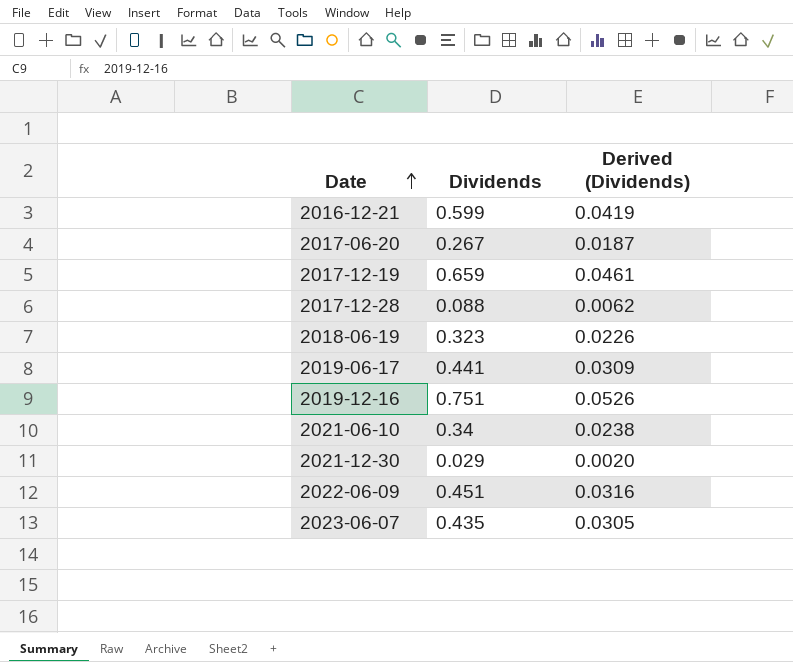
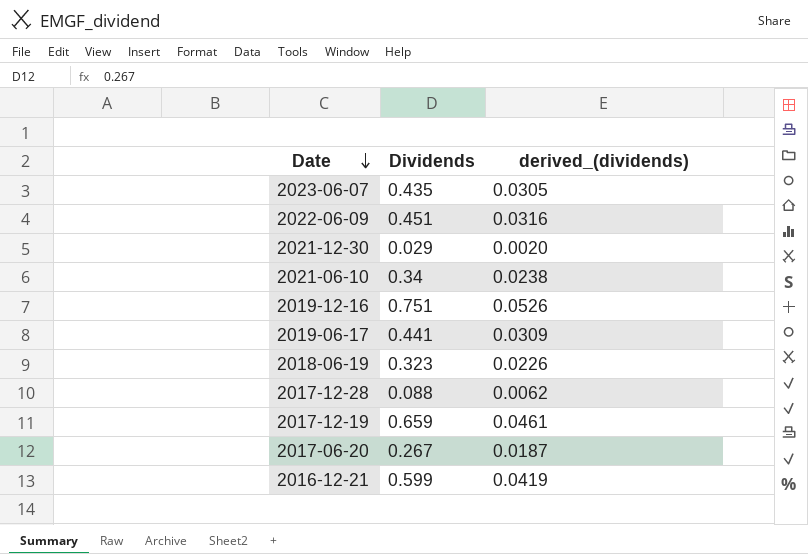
row order: Date ascending -> Date descending
column name: Derived (Dividends) -> derived_(dividends)

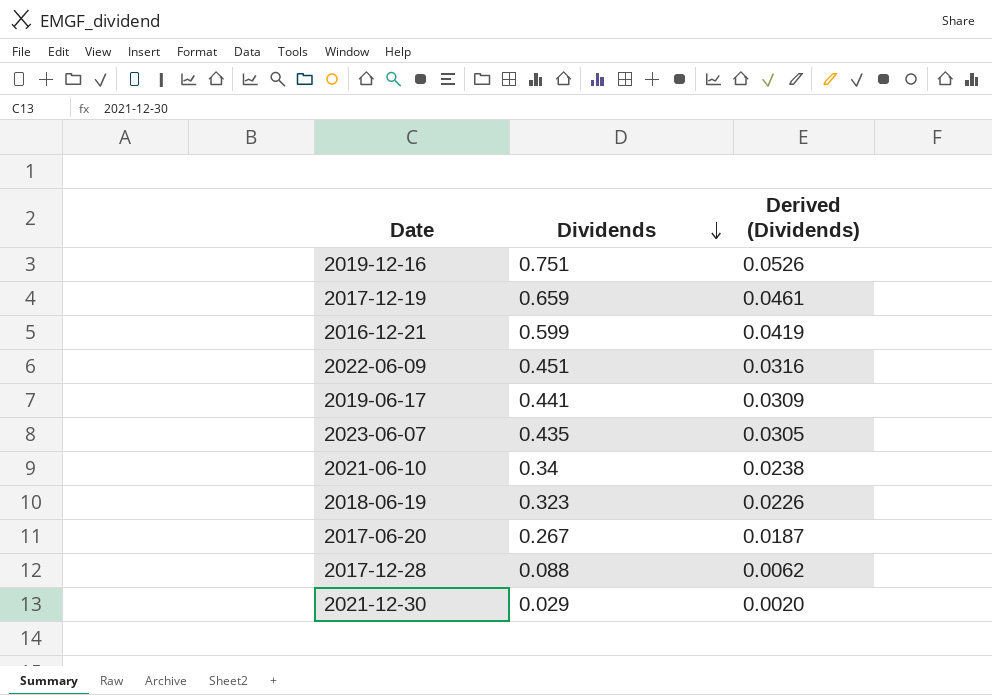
row order: Date descending -> Dividends descending
column name: derived_(dividends) -> Derived (Dividends)

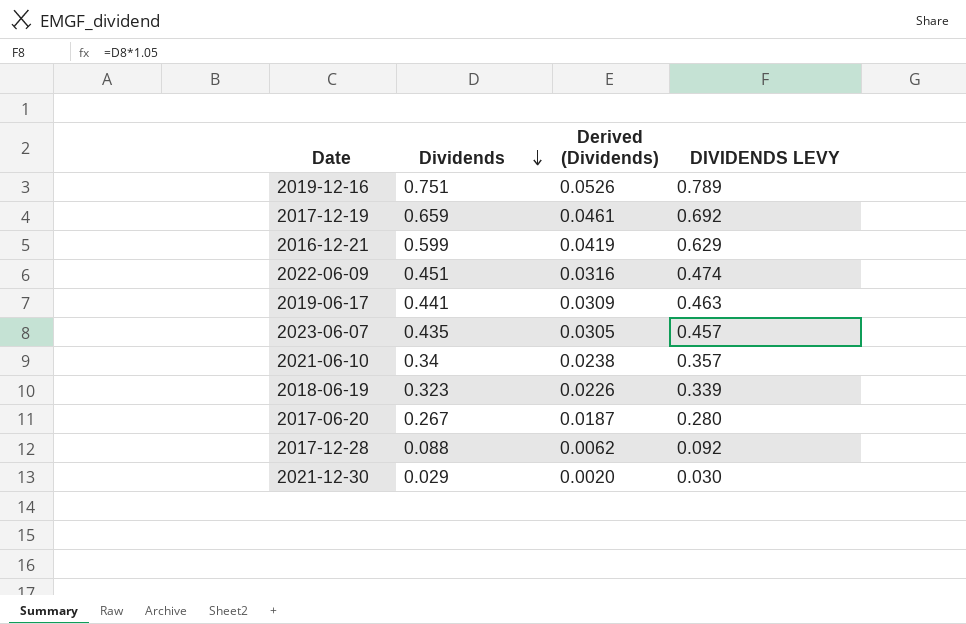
column DIVIDENDS LEVY | formula: none -> [Dividends] * 1.05

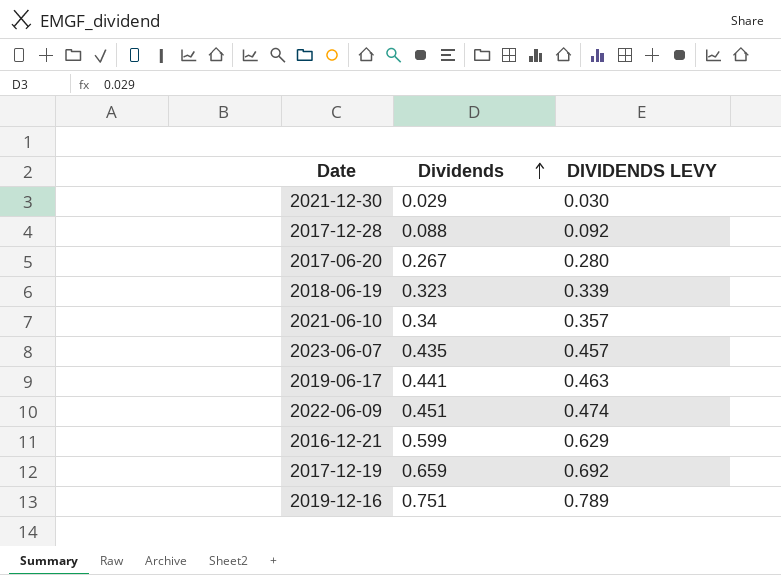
row order: Dividends descending -> Dividends ascending
column Derived (Dividends) | formula: [Dividends] * 0.07 -> none

